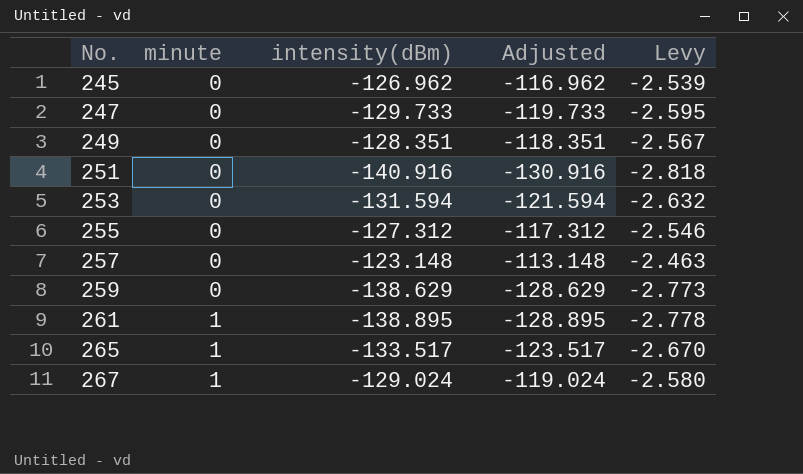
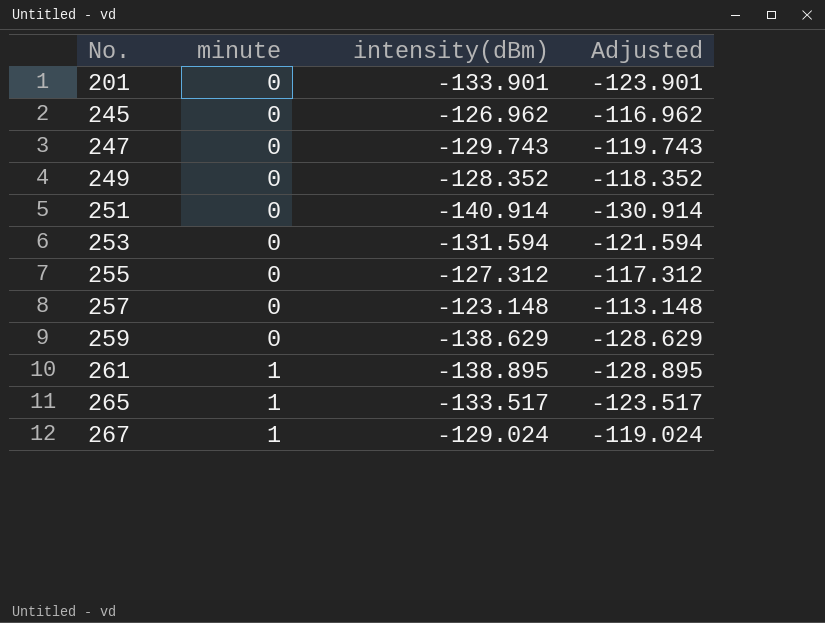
column Levy | formula: [intensity(dBm)] * 0.02 -> none
row 201: none -> 0 | -133.901 | -123.901
247 | intensity(dBm): -129.733 -> -129.743
247 | Adjusted: -119.733 -> -119.743
249 | intensity(dBm): -128.351 -> -128.352
249 | Adjusted: -118.351 -> -118.352
251 | intensity(dBm): -140.916 -> -140.914
251 | Adjusted: -130.916 -> -130.914

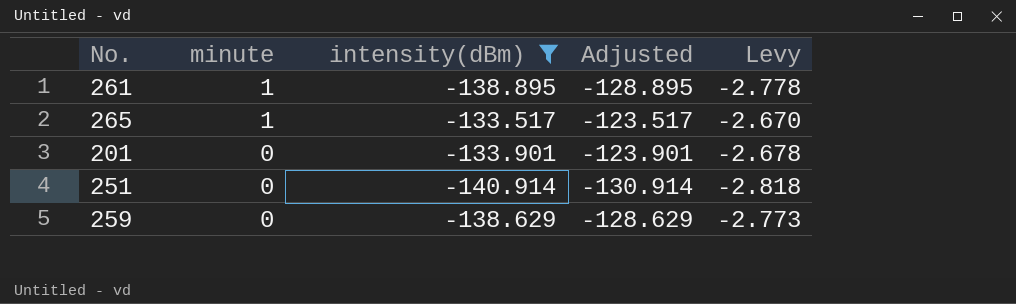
filter: none -> intensity(dBm) <= -133.517
row order: No. ascending -> minute descending
column Levy | formula: none -> [intensity(dBm)] * 0.02

